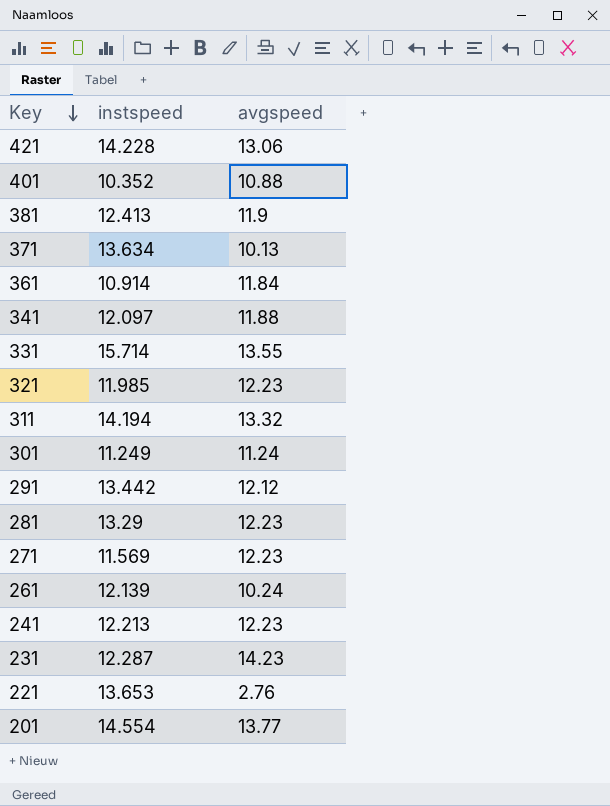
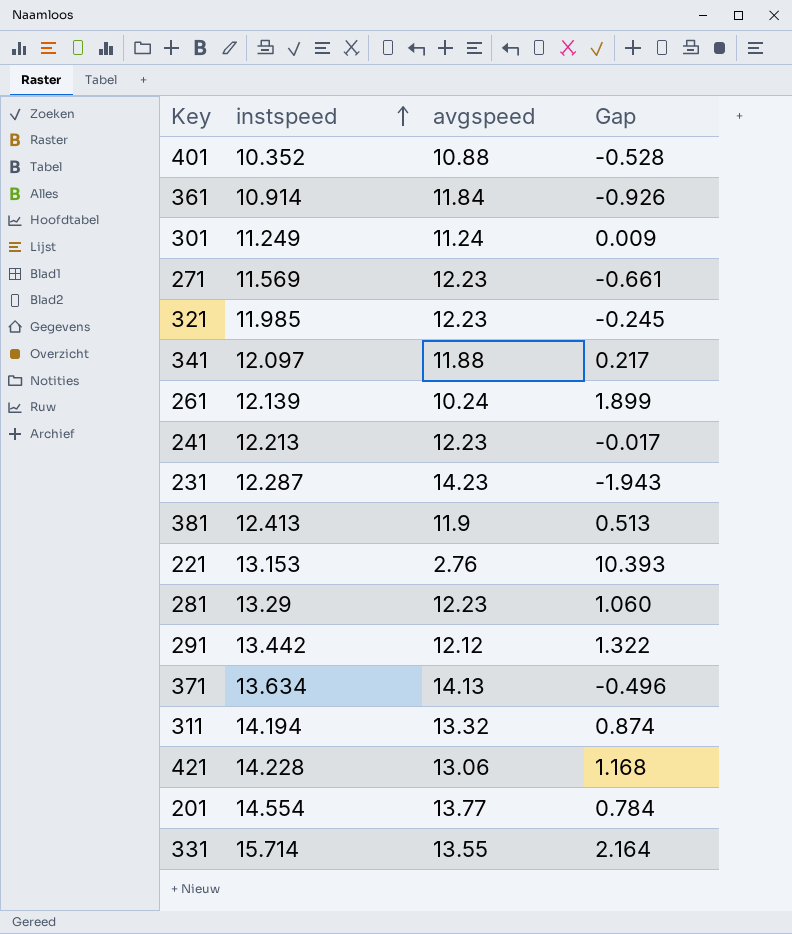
row order: Key descending -> instspeed ascending
column Gap | formula: none -> [instspeed] - [avgspeed]
221 | instspeed: 13.653 -> 13.153
371 | avgspeed: 10.13 -> 14.13

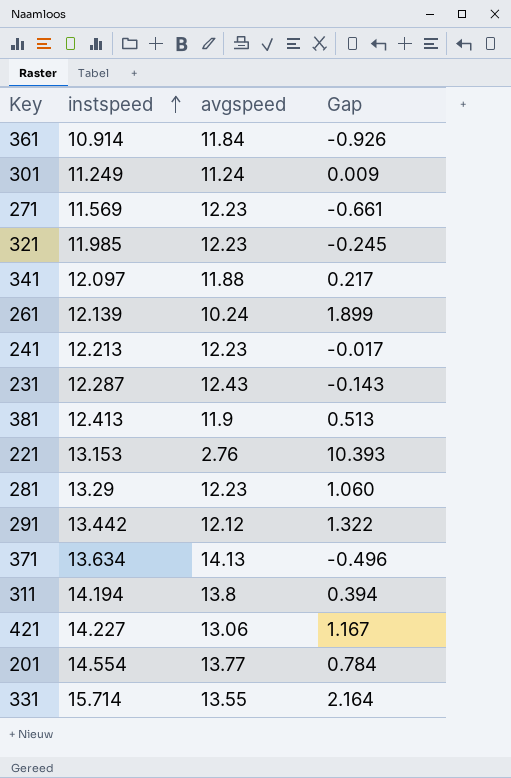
row 401: 10.352 | 10.88 | -0.528 -> none
231 | avgspeed: 14.23 -> 12.43
231 | Gap: -1.943 -> -0.143
311 | avgspeed: 13.32 -> 13.8
311 | Gap: 0.874 -> 0.394
421 | instspeed: 14.228 -> 14.227
421 | Gap: 1.168 -> 1.167

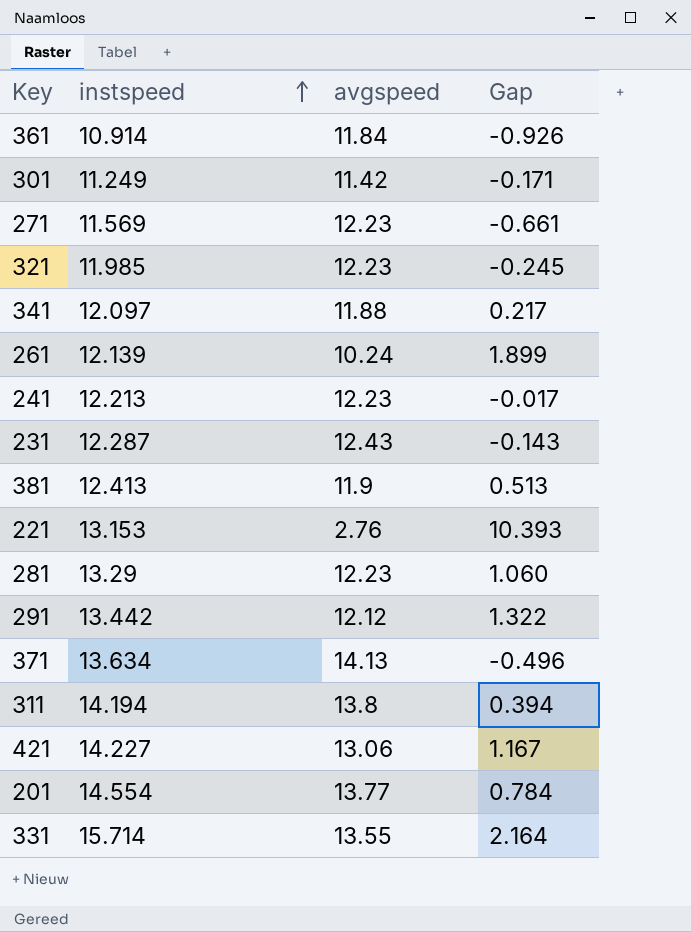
301 | avgspeed: 11.24 -> 11.42
301 | Gap: 0.009 -> -0.171

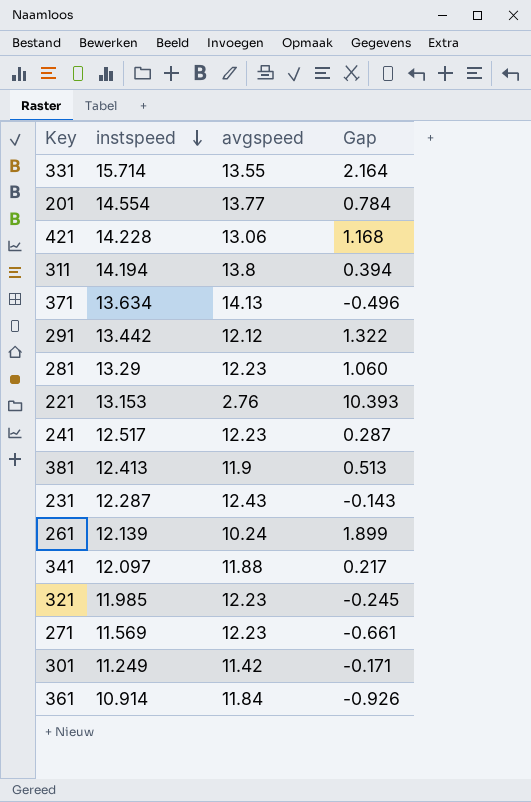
row order: instspeed ascending -> instspeed descending
421 | instspeed: 14.227 -> 14.228
421 | Gap: 1.167 -> 1.168
241 | instspeed: 12.213 -> 12.517
241 | Gap: -0.017 -> 0.287

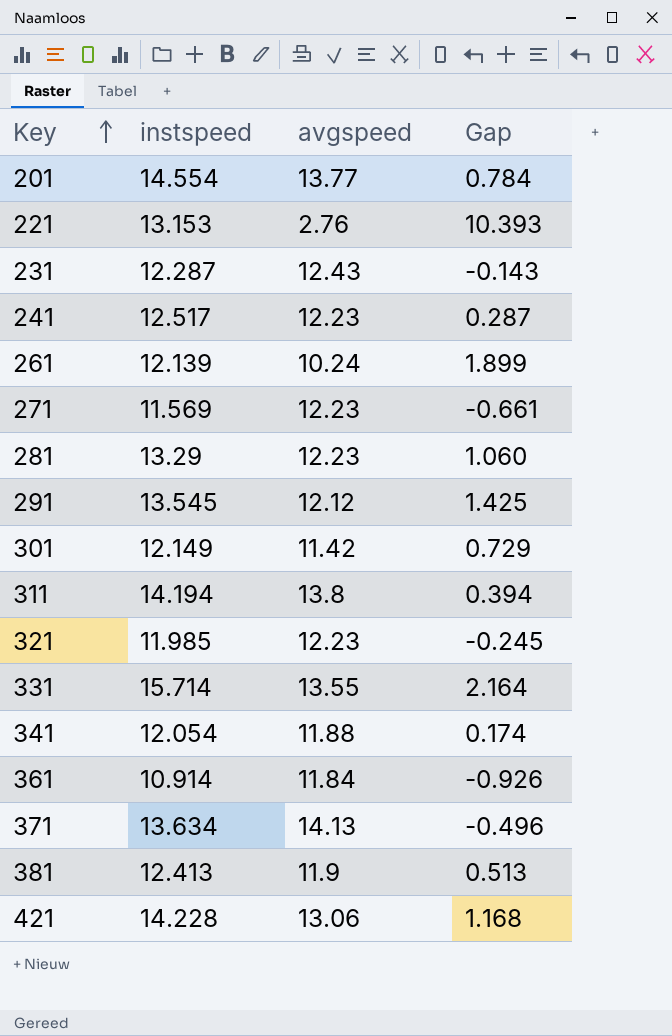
row order: instspeed descending -> Key ascending
291 | instspeed: 13.442 -> 13.545
291 | Gap: 1.322 -> 1.425
301 | instspeed: 11.249 -> 12.149
301 | Gap: -0.171 -> 0.729
341 | instspeed: 12.097 -> 12.054
341 | Gap: 0.217 -> 0.174

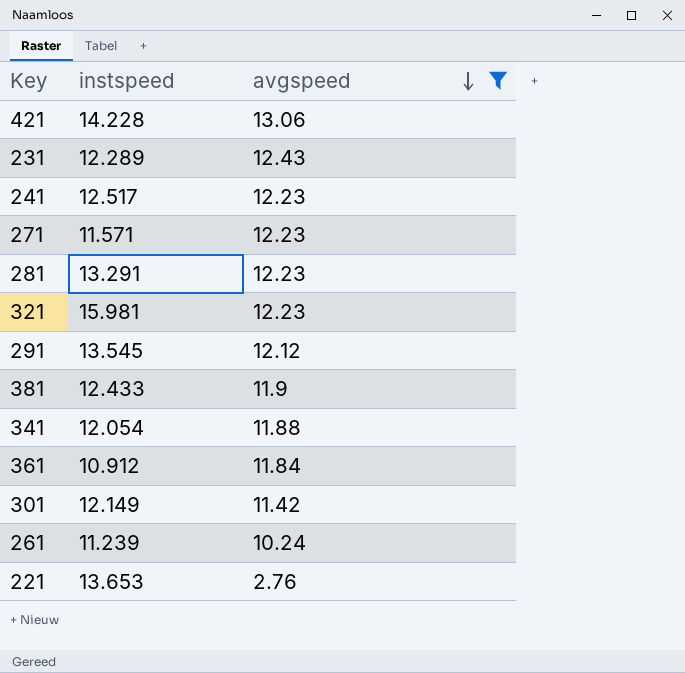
filter: none -> avgspeed <= 13.06
row order: Key ascending -> avgspeed descending
column Gap | formula: [instspeed] - [avgspeed] -> none
231 | instspeed: 12.287 -> 12.289
271 | instspeed: 11.569 -> 11.571
281 | instspeed: 13.29 -> 13.291
321 | instspeed: 11.985 -> 15.981
381 | instspeed: 12.413 -> 12.433
361 | instspeed: 10.914 -> 10.912
261 | instspeed: 12.139 -> 11.239
221 | instspeed: 13.153 -> 13.653

